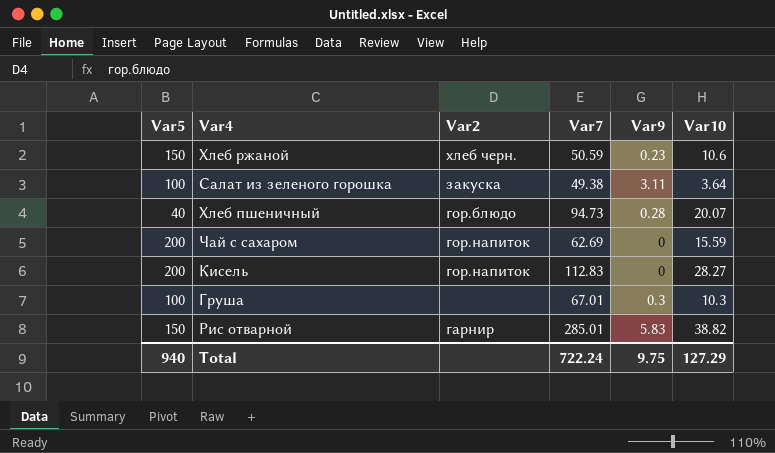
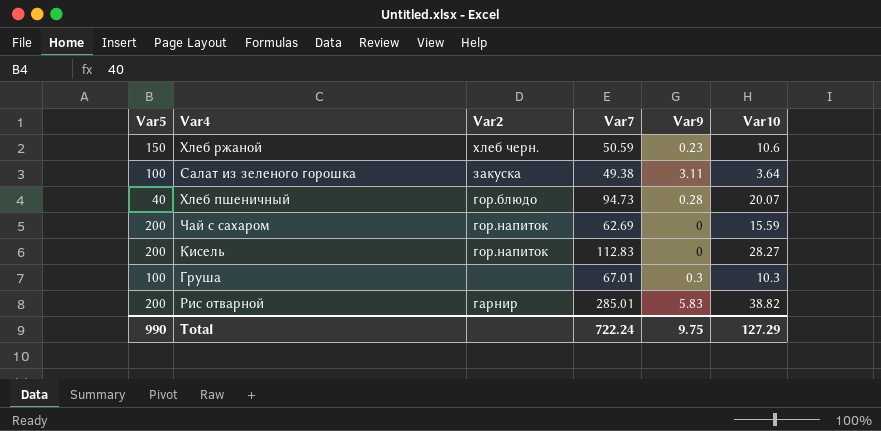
Рис отварной | Var5: 150 -> 200
Total | Var5: 940 -> 990

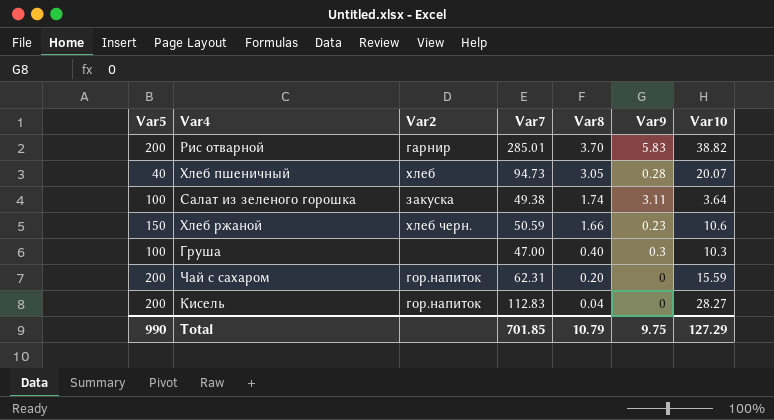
row order: none -> Var8 descending
column Var8 | position: none -> 5
Хлеб пшеничный | Var2: гор.блюдо -> хлеб
Груша | Var7: 67.01 -> 47.00
Чай с сахаром | Var7: 62.69 -> 62.31
Total | Var7: 722.24 -> 701.85

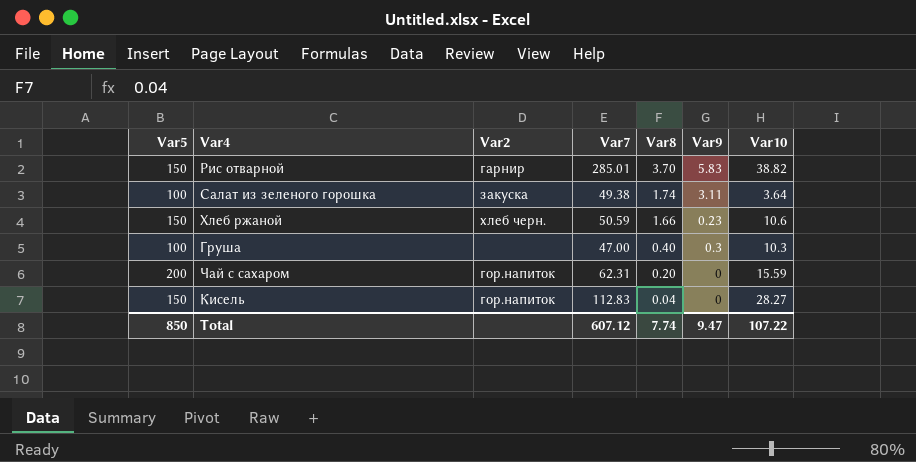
row Хлеб пшеничный: 40 | хлеб | 94.73 | 3.05 | 0.28 | 20.07 -> none
Рис отварной | Var5: 200 -> 150
Кисель | Var5: 200 -> 150
Total | Var5: 990 -> 850
Total | Var7: 701.85 -> 607.12
Total | Var8: 10.79 -> 7.74
Total | Var9: 9.75 -> 9.47
Total | Var10: 127.29 -> 107.22

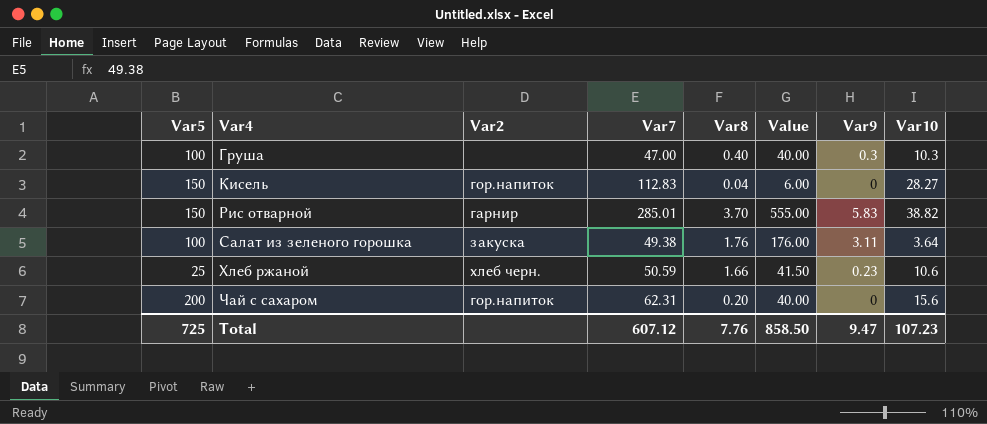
row order: Var8 descending -> Var4 ascending
column Value | formula: none -> [Var5] * [Var8]
Салат из зеленого горошка | Var8: 1.74 -> 1.76
Хлеб ржаной | Var5: 150 -> 25
Чай с сахаром | Var10: 15.59 -> 15.6
Total | Var5: 850 -> 725
Total | Var8: 7.74 -> 7.76
Total | Var10: 107.22 -> 107.23

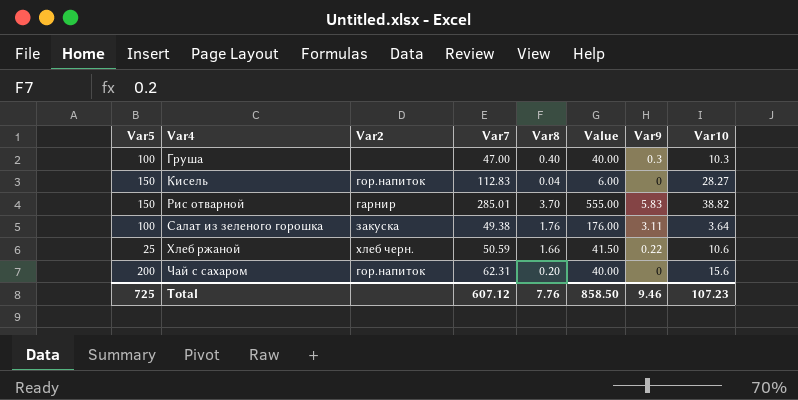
Хлеб ржаной | Var9: 0.23 -> 0.22
Total | Var9: 9.47 -> 9.46

